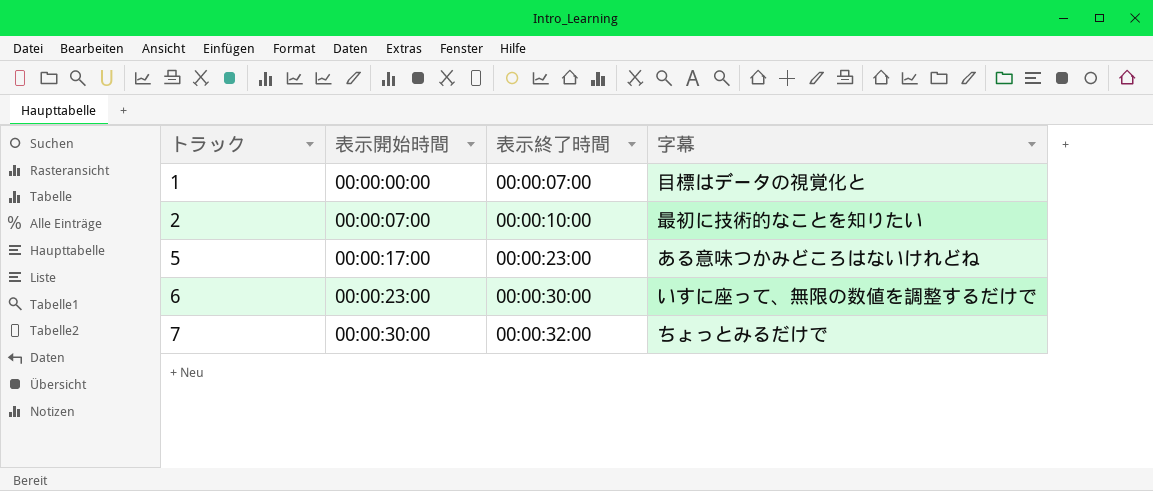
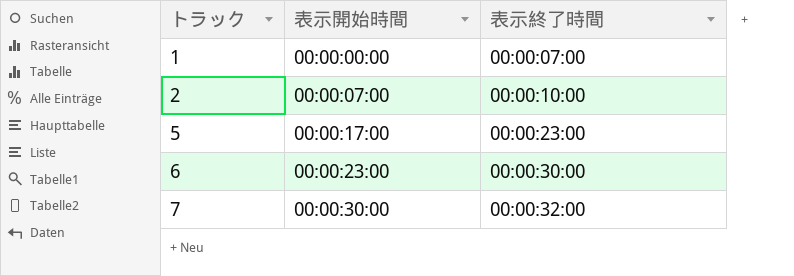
column 字幕 | position: 4 -> none

